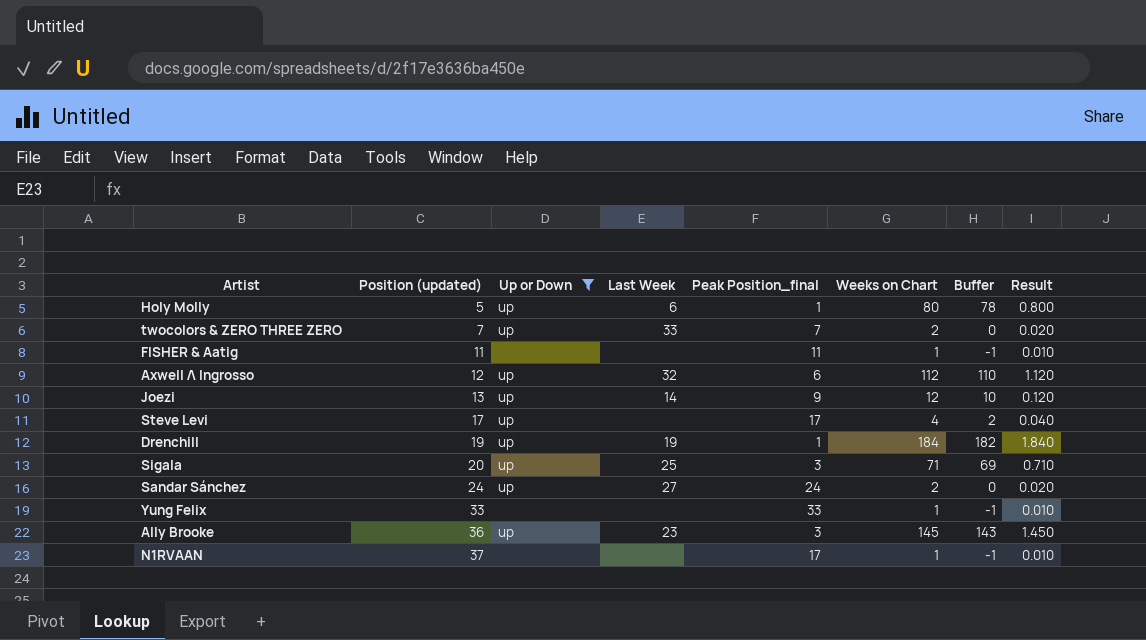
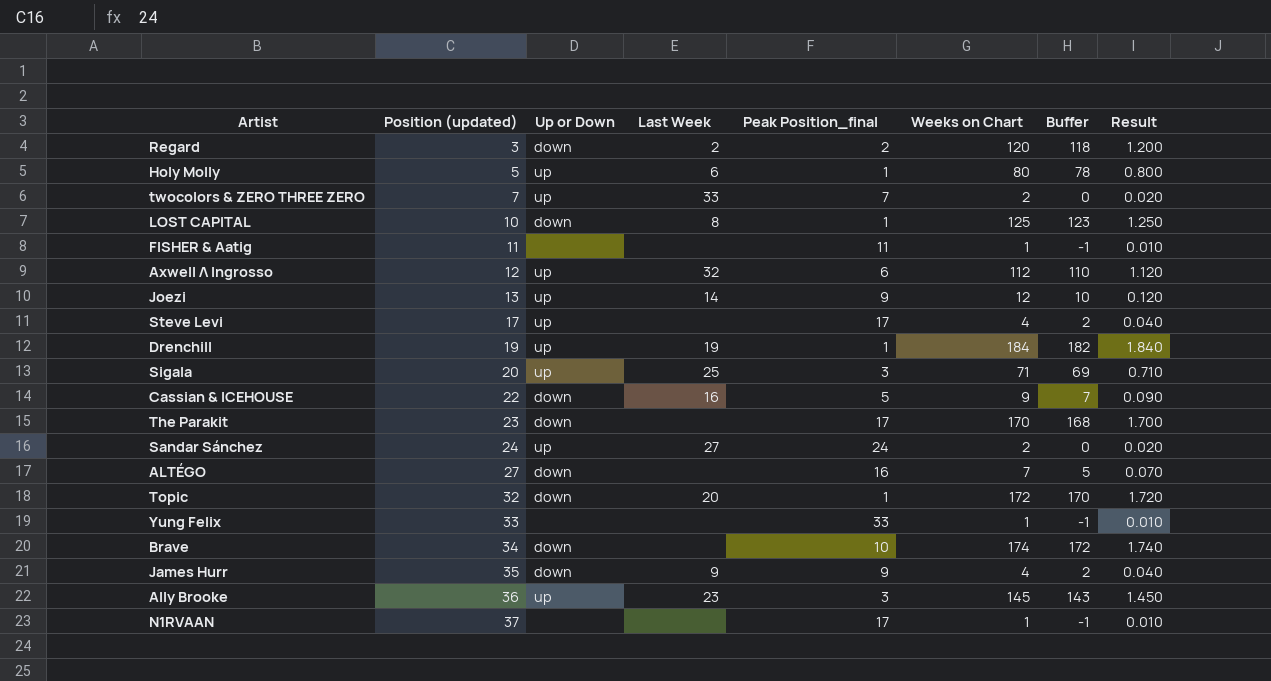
filter: Up or Down != down -> none

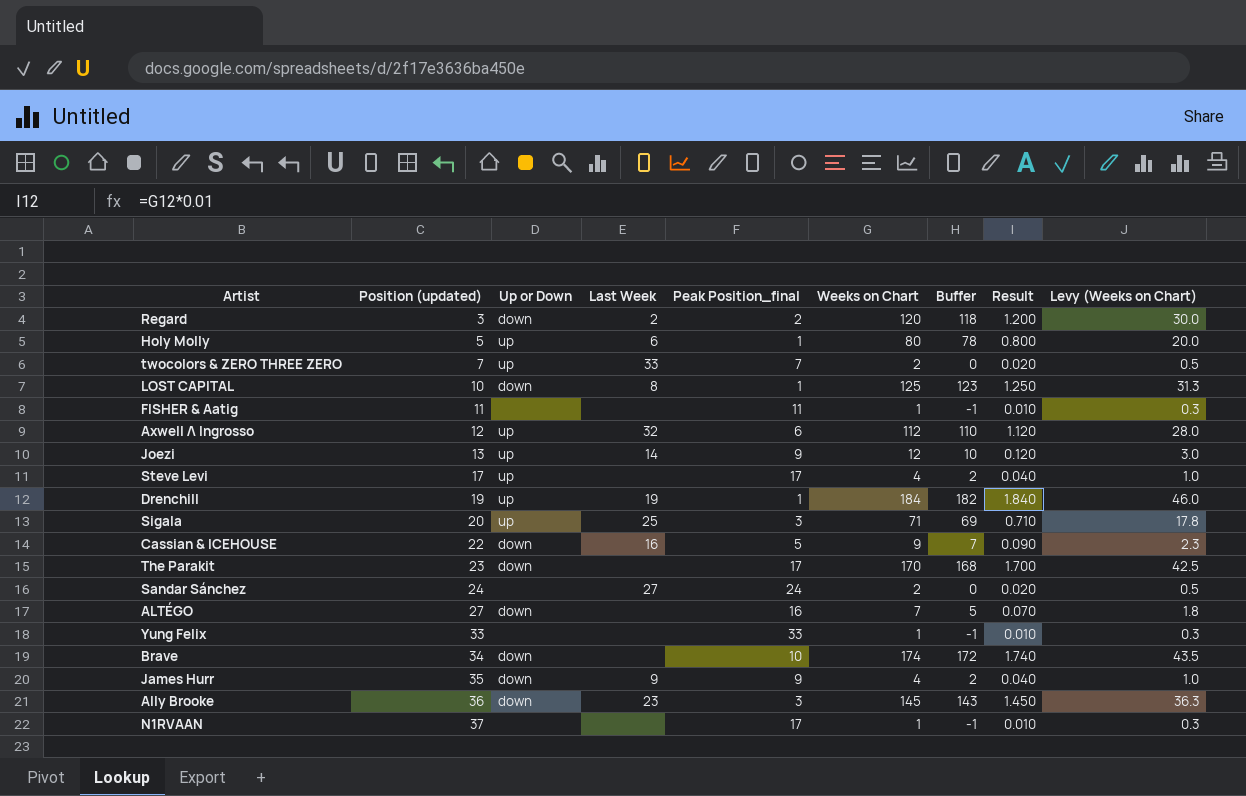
column Levy (Weeks on Chart) | formula: none -> [Weeks on Chart] * 0.25
row Topic: 32 | down | 20 | 1 | 172 | 170 | 1.720 -> none
Sandar Sánchez | Up or Down: up -> none
Ally Brooke | Up or Down: up -> down

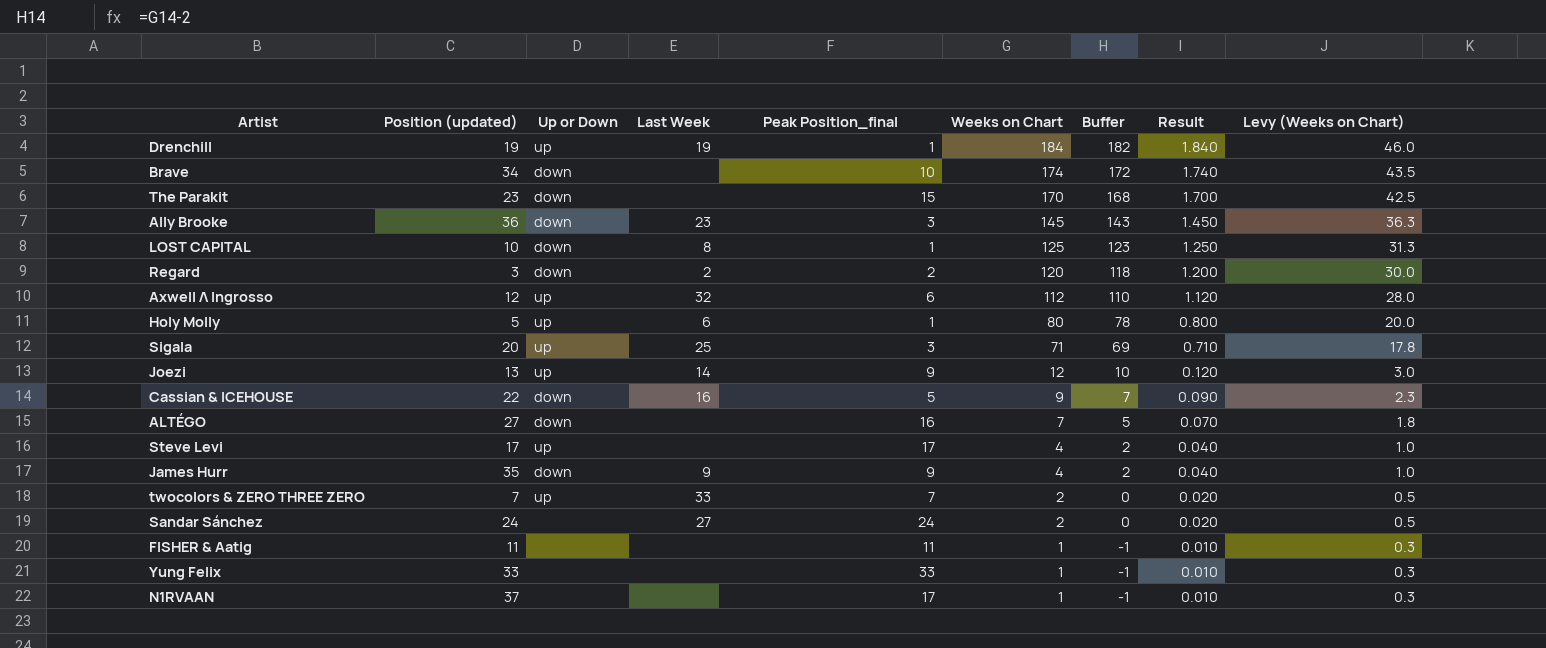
row order: Position (updated) ascending -> Weeks on Chart descending
The Parakit | Peak Position_final: 17 -> 15

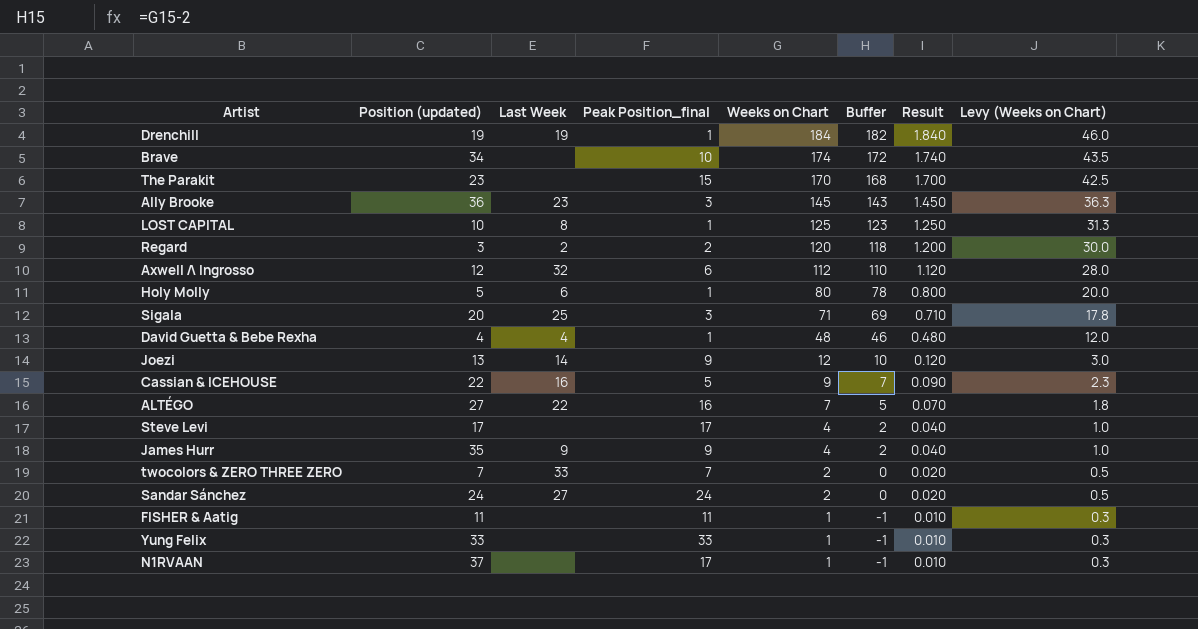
column Up or Down | position: 3 -> none
row David Guetta & Bebe Rexha: none -> 4 | 4 | 1 | 48 | 46 | 0.480 | 12.0
ALTÉGO | Last Week: none -> 22

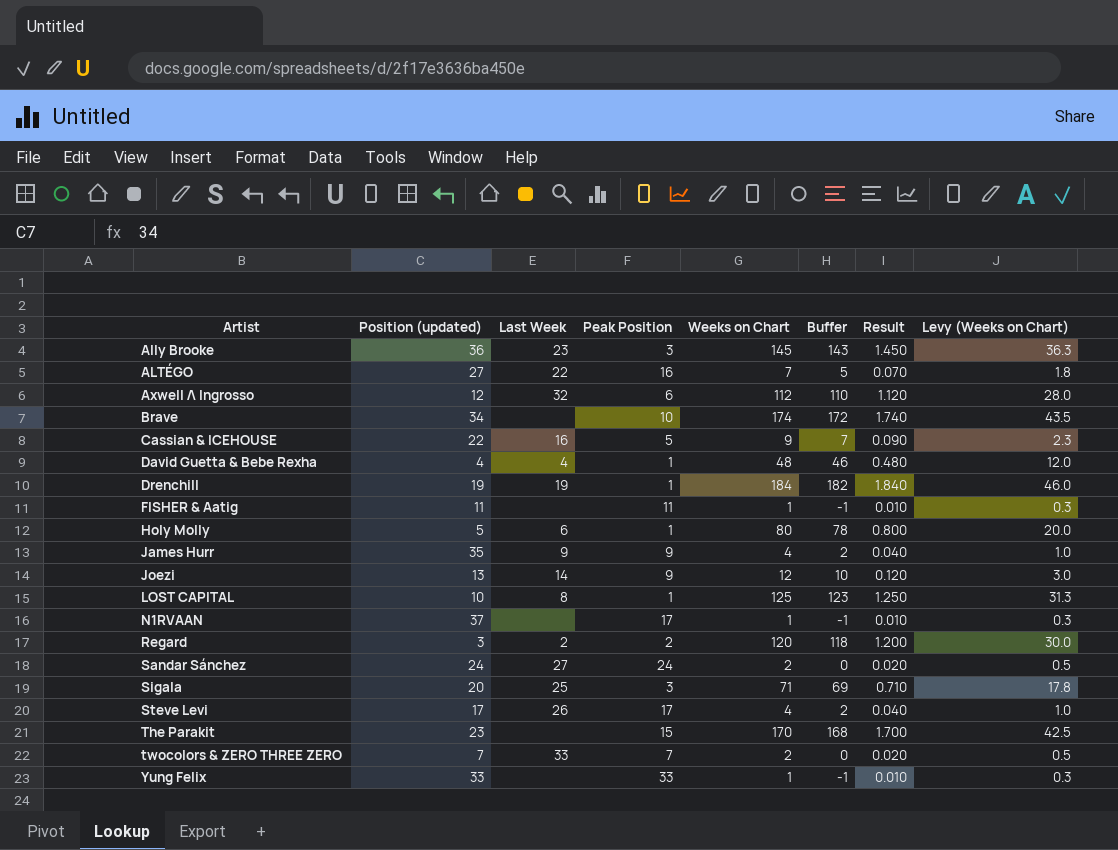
row order: Weeks on Chart descending -> Artist ascending
column name: Peak Position_final -> Peak Position
Steve Levi | Last Week: none -> 26

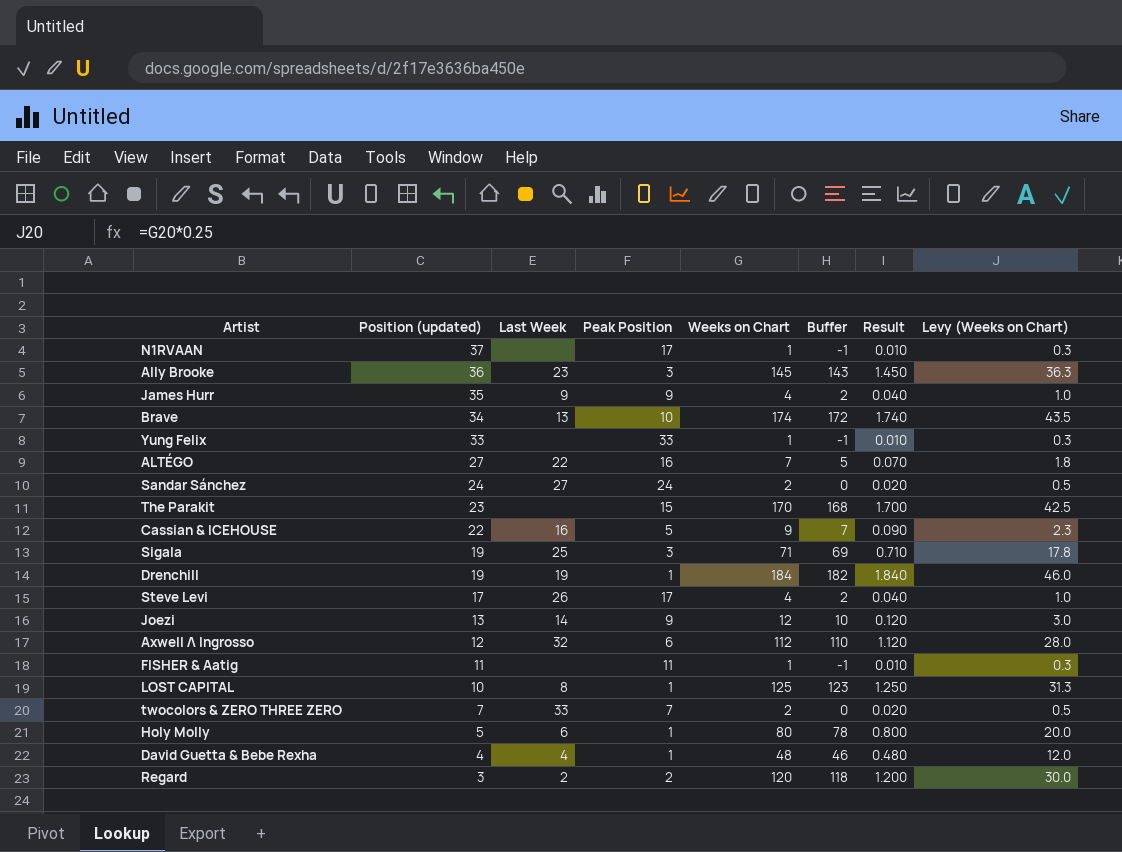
row order: Artist ascending -> Position (updated) descending
Brave | Last Week: none -> 13
Sigala | Position (updated): 20 -> 19

